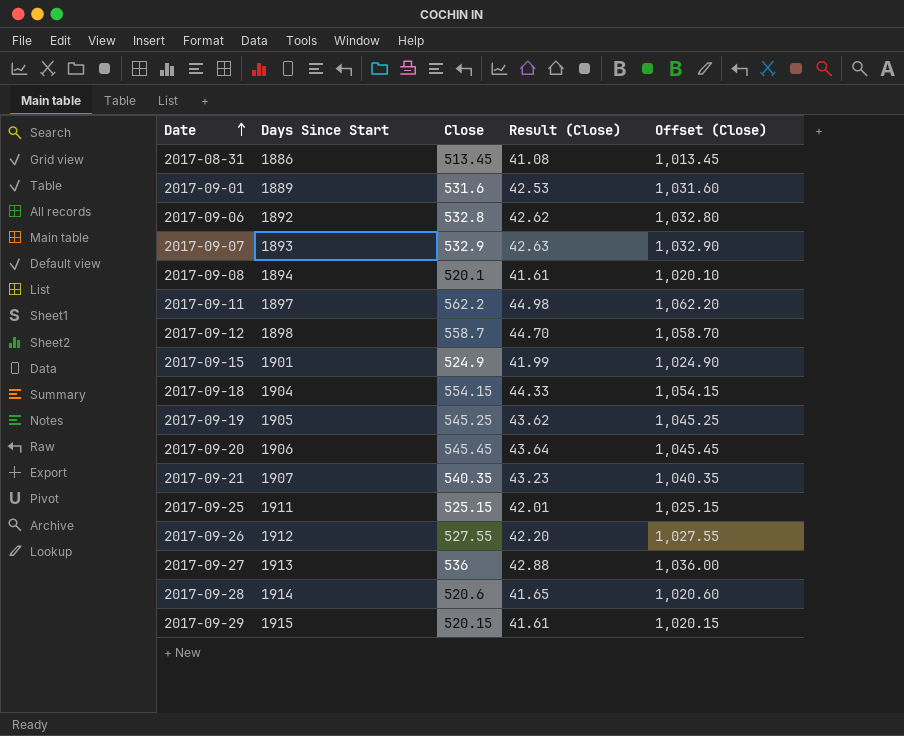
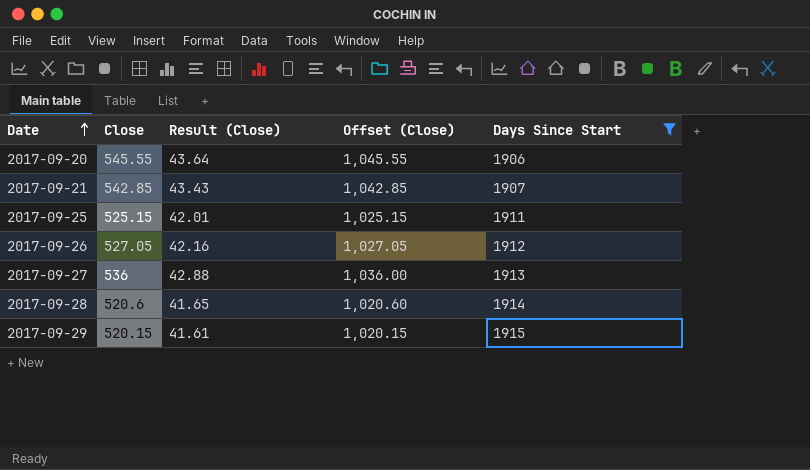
filter: none -> Days Since Start >= 1906
column Days Since Start | position: 2 -> 5
2017-09-20 | Close: 545.45 -> 545.55
2017-09-20 | Offset (Close): 1,045.45 -> 1,045.55
2017-09-21 | Close: 540.35 -> 542.85
2017-09-21 | Result (Close): 43.23 -> 43.43
2017-09-21 | Offset (Close): 1,040.35 -> 1,042.85
2017-09-26 | Close: 527.55 -> 527.05
2017-09-26 | Result (Close): 42.20 -> 42.16
2017-09-26 | Offset (Close): 1,027.55 -> 1,027.05

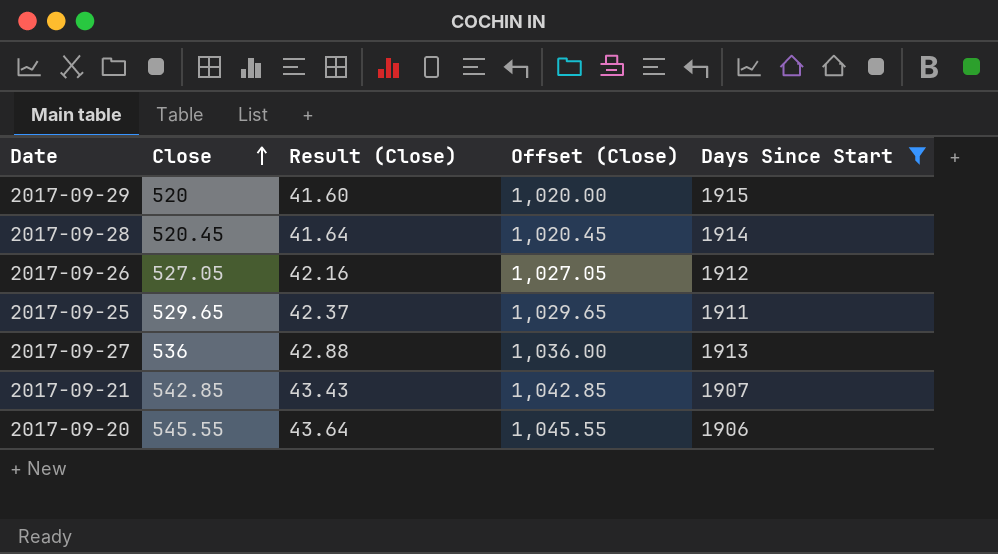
row order: Date ascending -> Close ascending
2017-09-29 | Close: 520.15 -> 520
2017-09-29 | Result (Close): 41.61 -> 41.60
2017-09-29 | Offset (Close): 1,020.15 -> 1,020.00
2017-09-28 | Close: 520.6 -> 520.45
2017-09-28 | Result (Close): 41.65 -> 41.64
2017-09-28 | Offset (Close): 1,020.60 -> 1,020.45
2017-09-25 | Close: 525.15 -> 529.65
2017-09-25 | Result (Close): 42.01 -> 42.37
2017-09-25 | Offset (Close): 1,025.15 -> 1,029.65

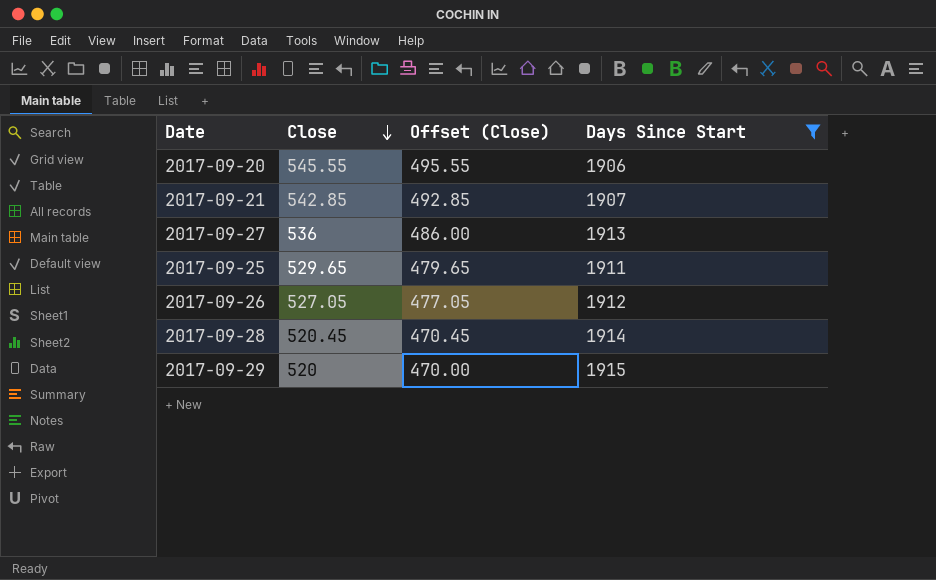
row order: Close ascending -> Close descending
column Result (Close) | formula: [Close] * 0.08 -> none
column Offset (Close) | formula: [Close] + 500 -> [Close] - 50

